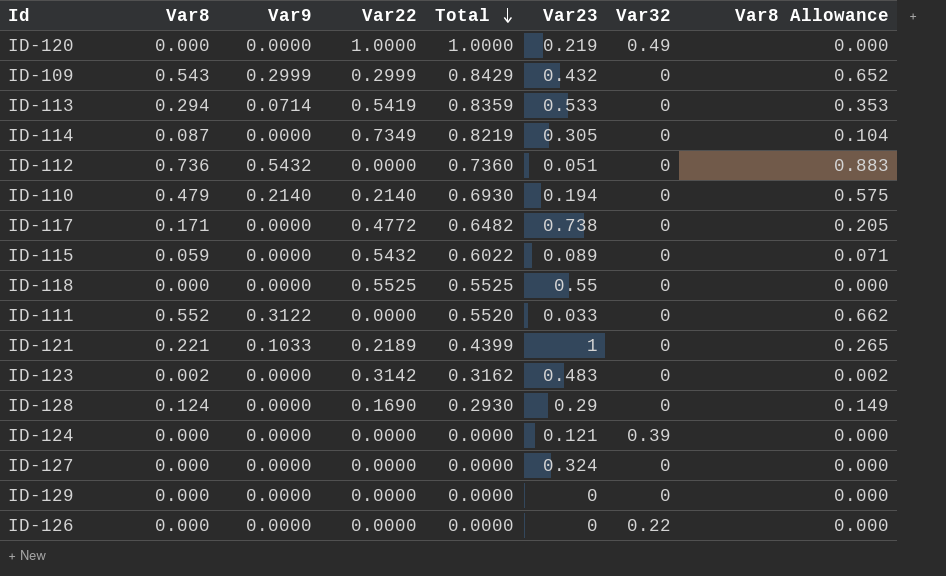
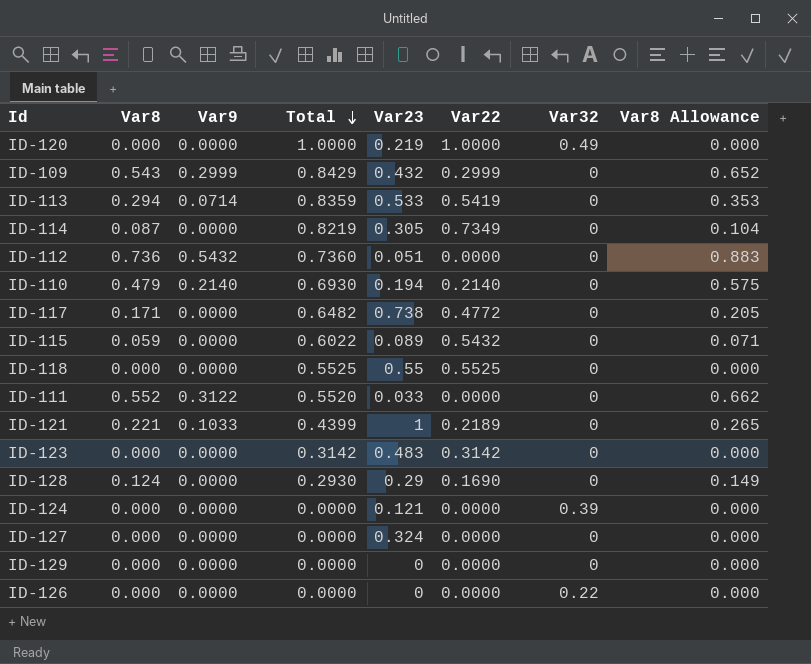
column Var22 | position: 4 -> 6
ID-123 | Var8: 0.002 -> 0.000
ID-123 | Total: 0.3162 -> 0.3142
ID-123 | Var8 Allowance: 0.002 -> 0.000

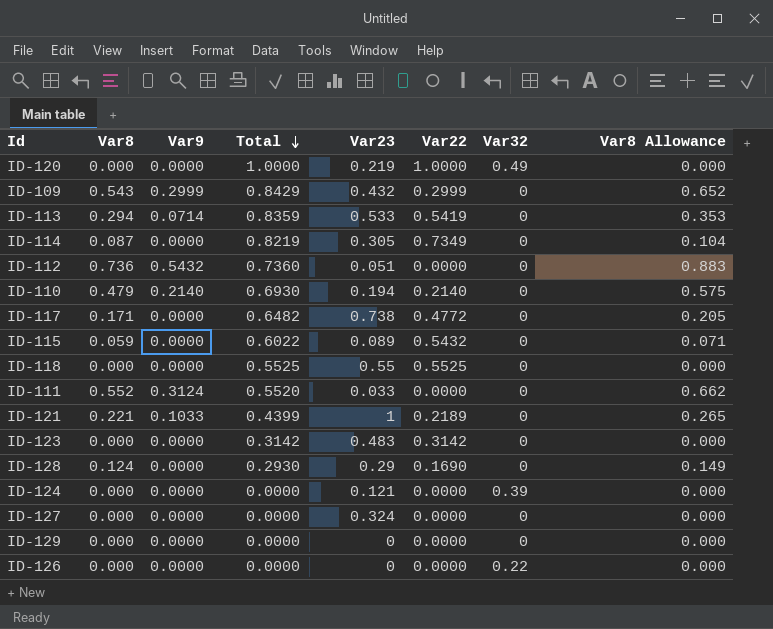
ID-111 | Var9: 0.3122 -> 0.3124

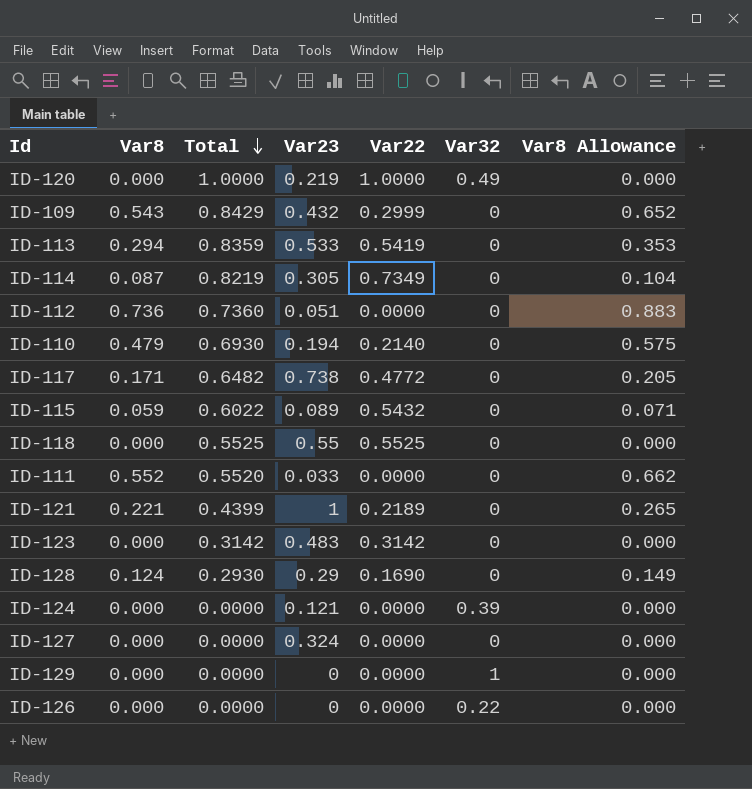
column Var9 | position: 3 -> none
ID-129 | Var32: 0 -> 1

